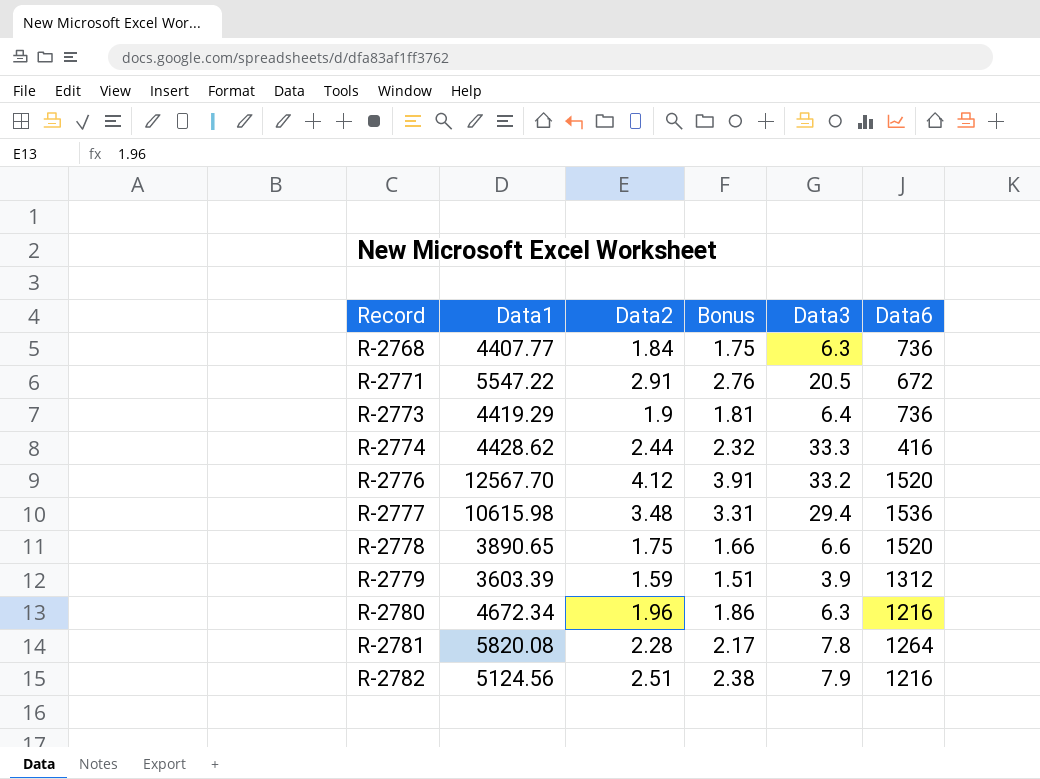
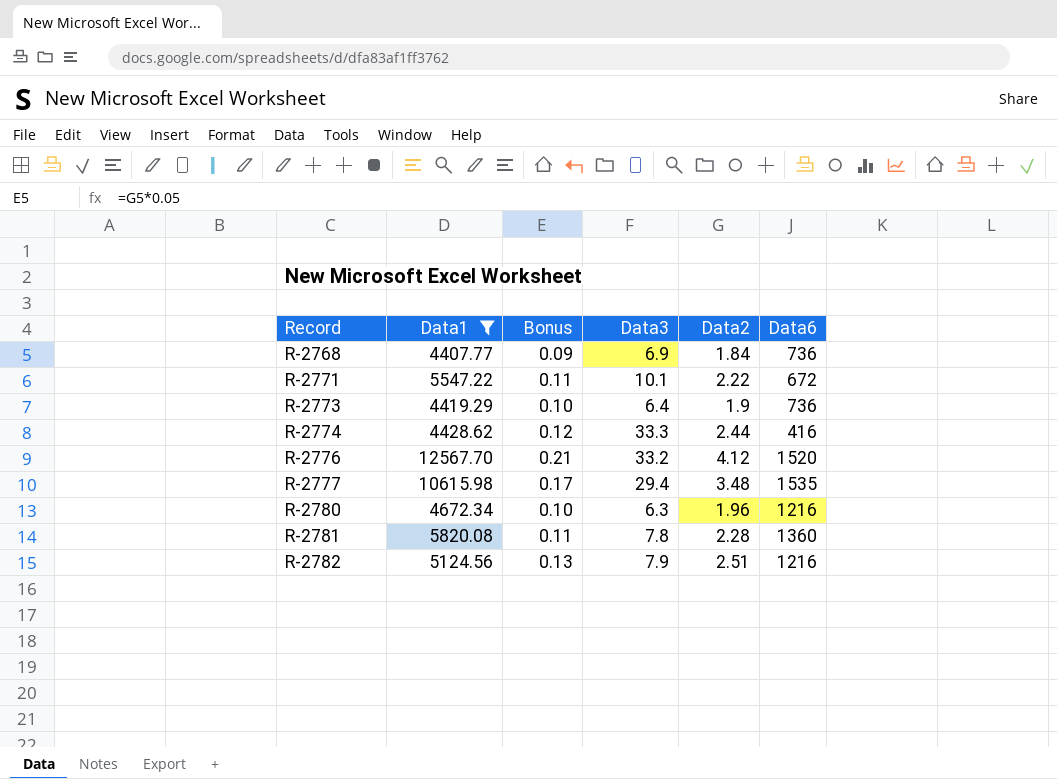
filter: none -> Data1 >= 4407.77
column Bonus | formula: [Data2] * 0.95 -> [Data2] * 0.05
column Data2 | position: 3 -> 5
R-2768 | Data3: 6.3 -> 6.9
R-2771 | Data3: 20.5 -> 10.1
R-2771 | Data2: 2.91 -> 2.22
R-2777 | Data6: 1536 -> 1535
R-2781 | Data6: 1264 -> 1360

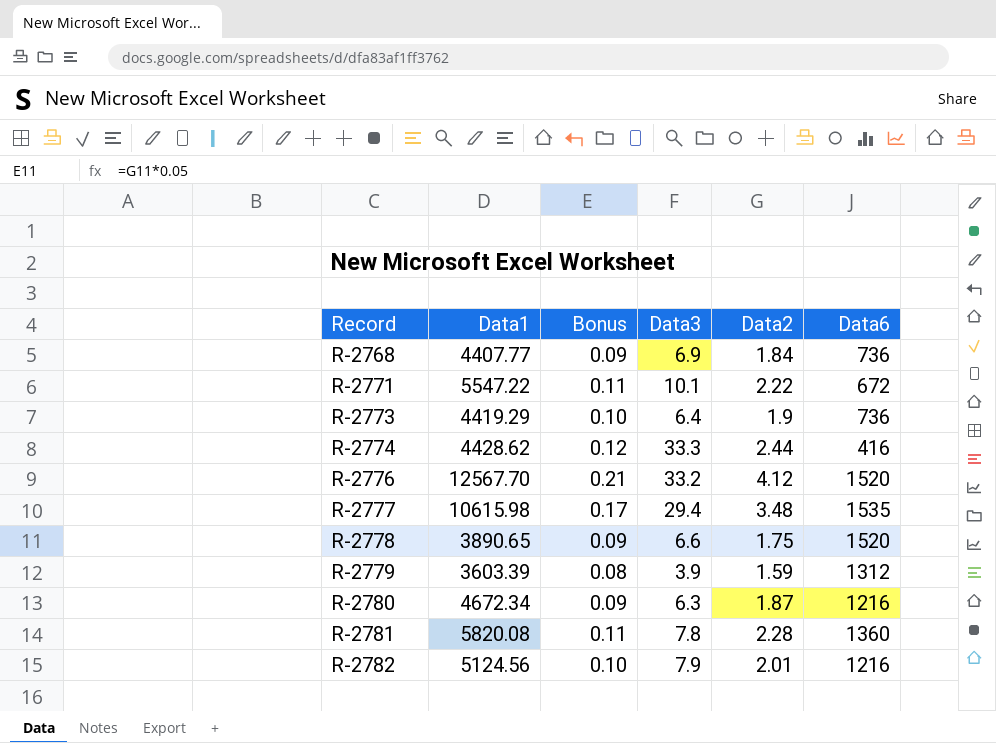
filter: Data1 >= 4407.77 -> none
R-2780 | Bonus: 0.10 -> 0.09
R-2780 | Data2: 1.96 -> 1.87
R-2782 | Bonus: 0.13 -> 0.10
R-2782 | Data2: 2.51 -> 2.01

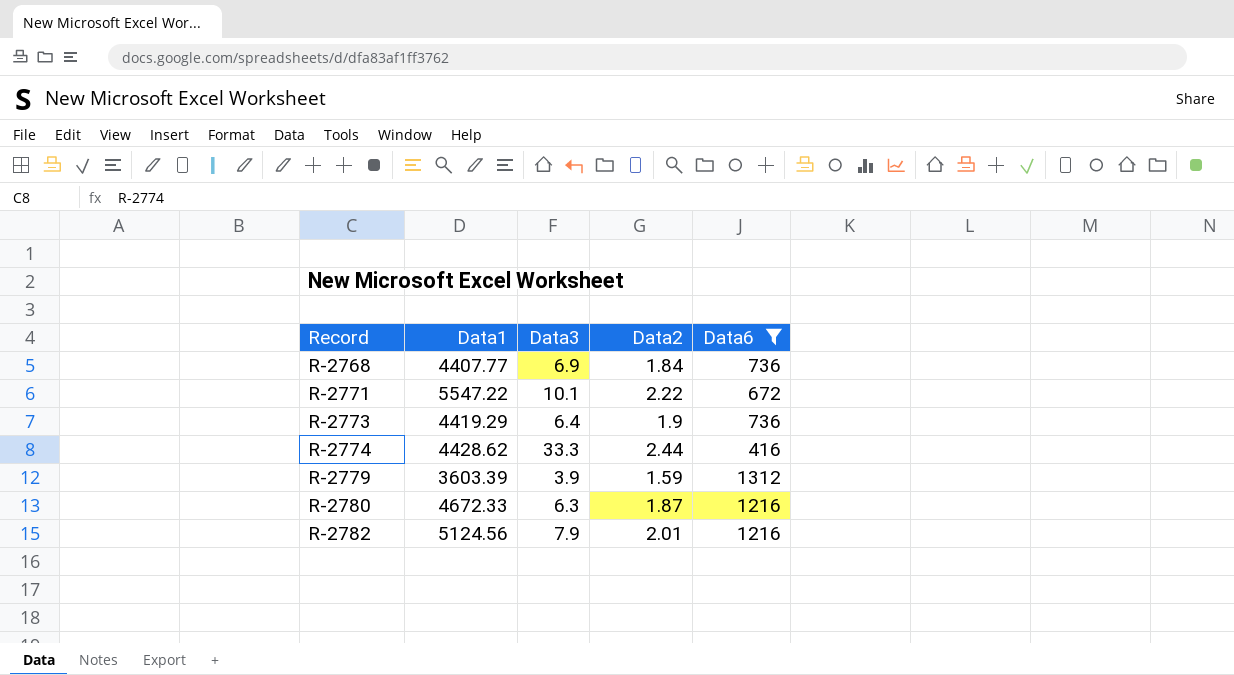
filter: none -> Data6 <= 1312
column Bonus | formula: [Data2] * 0.05 -> none
R-2780 | Data1: 4672.34 -> 4672.33

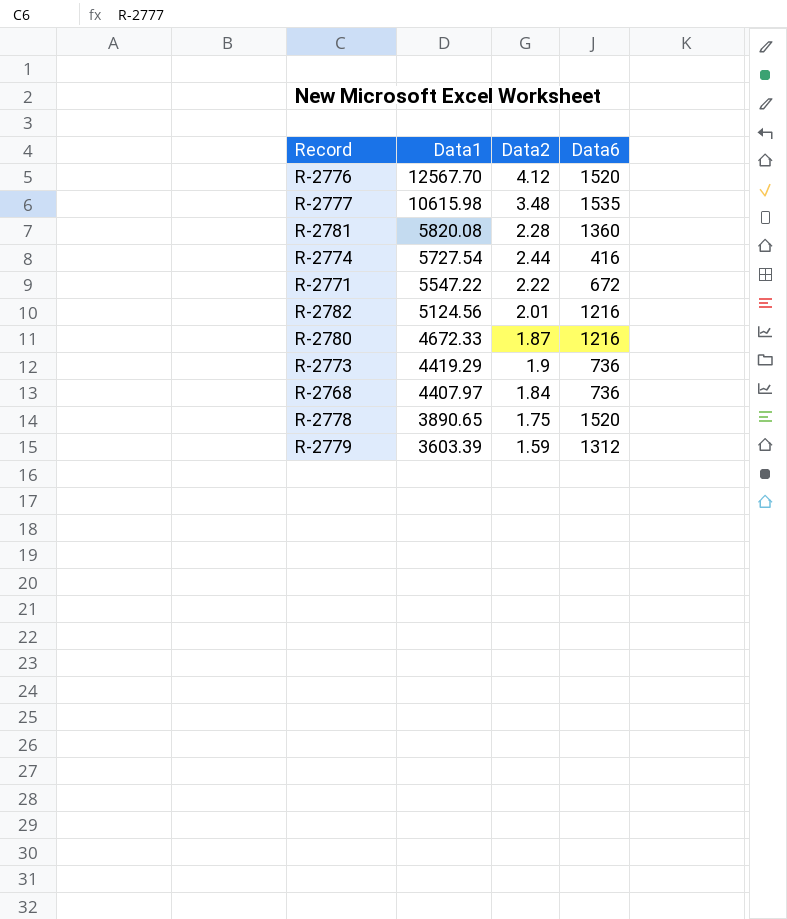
filter: Data6 <= 1312 -> none
row order: Record ascending -> Data1 descending
column Data3 | position: 3 -> none
R-2774 | Data1: 4428.62 -> 5727.54
R-2768 | Data1: 4407.77 -> 4407.97

